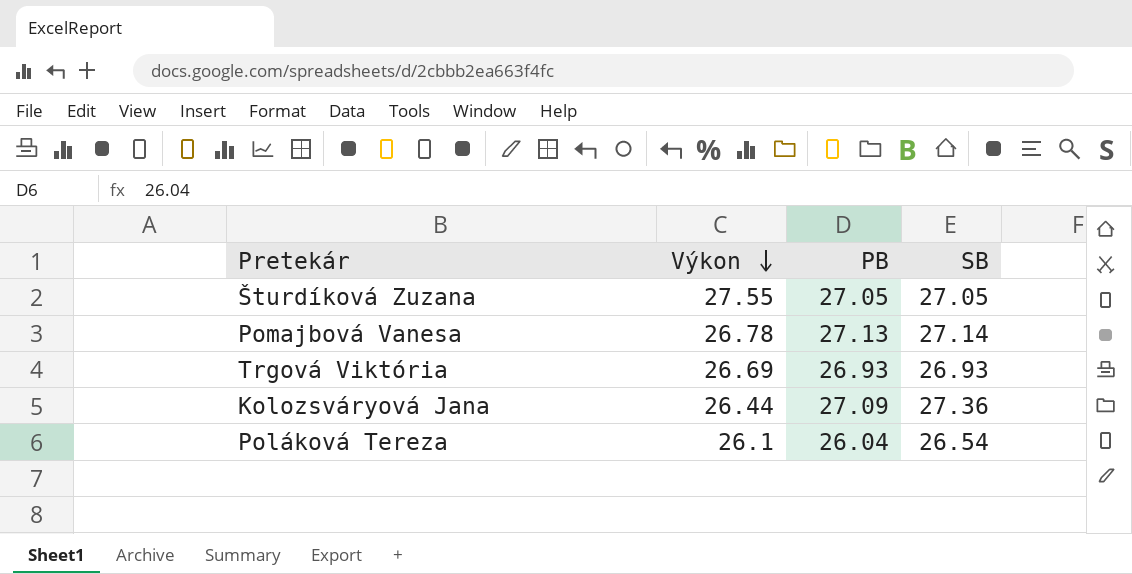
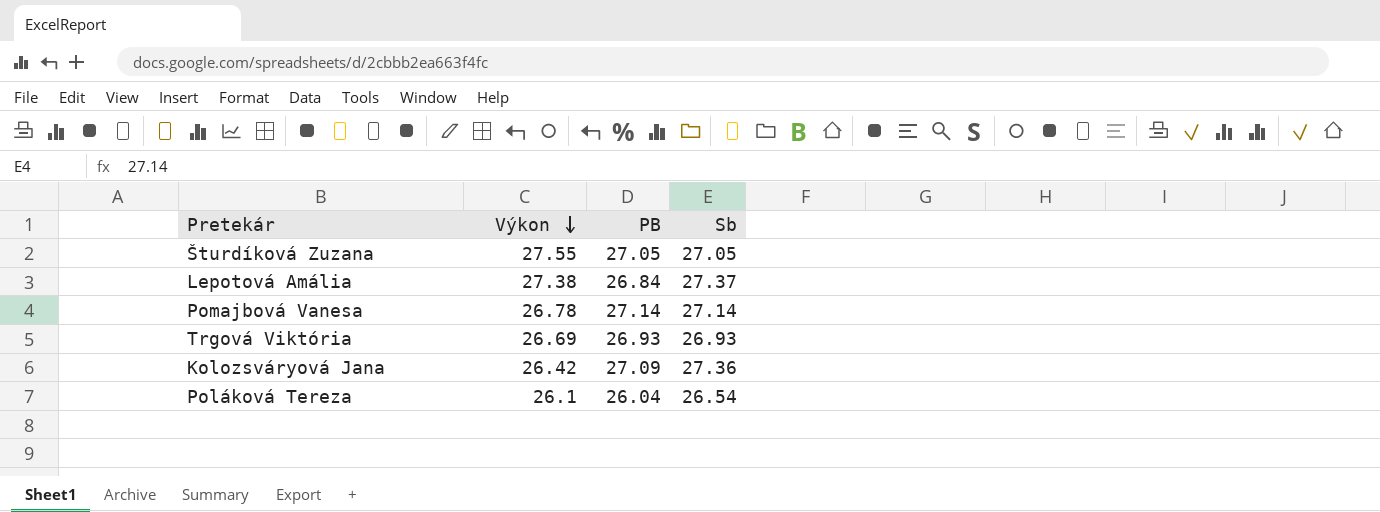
column name: SB -> Sb
row Lepotová Amália: none -> 27.38 | 26.84 | 27.37
Pomajbová Vanesa | PB: 27.13 -> 27.14
Kolozsváryová Jana | Výkon: 26.44 -> 26.42

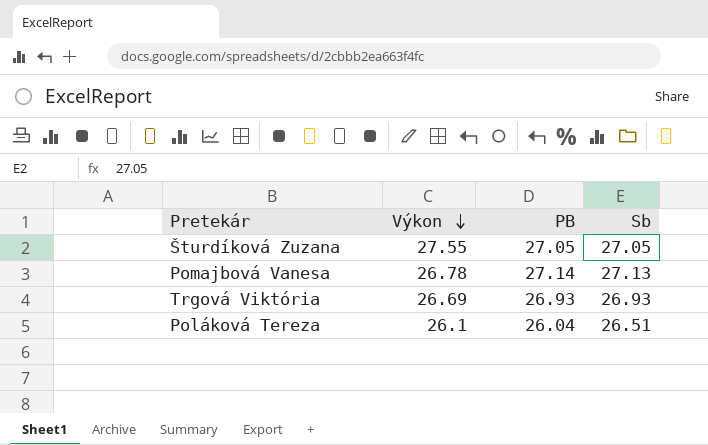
row Lepotová Amália: 27.38 | 26.84 | 27.37 -> none
row Kolozsváryová Jana: 26.42 | 27.09 | 27.36 -> none
Pomajbová Vanesa | Sb: 27.14 -> 27.13
Poláková Tereza | Sb: 26.54 -> 26.51

